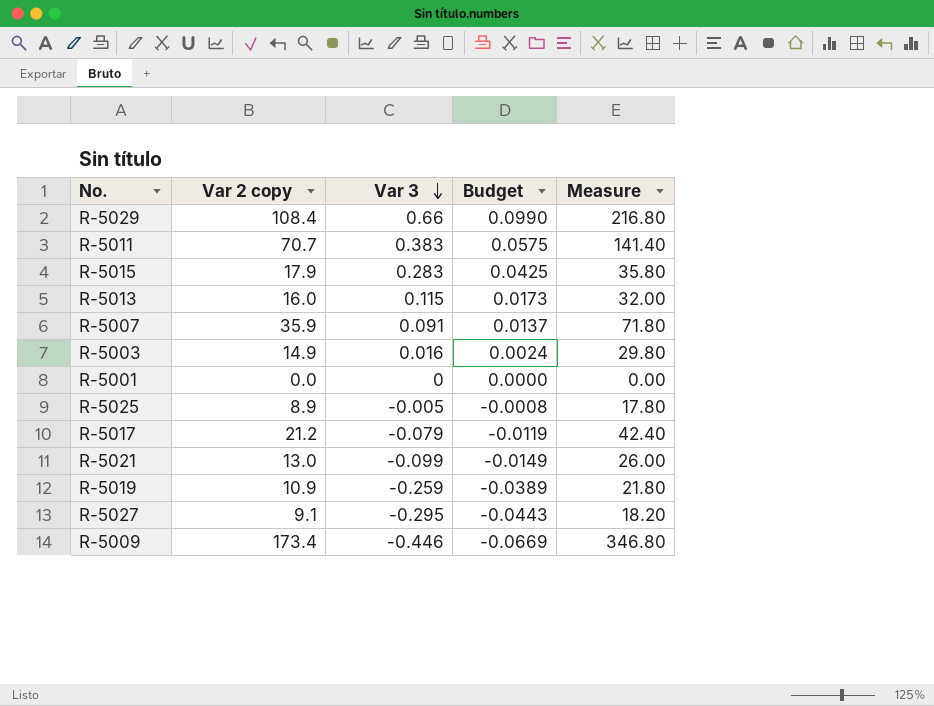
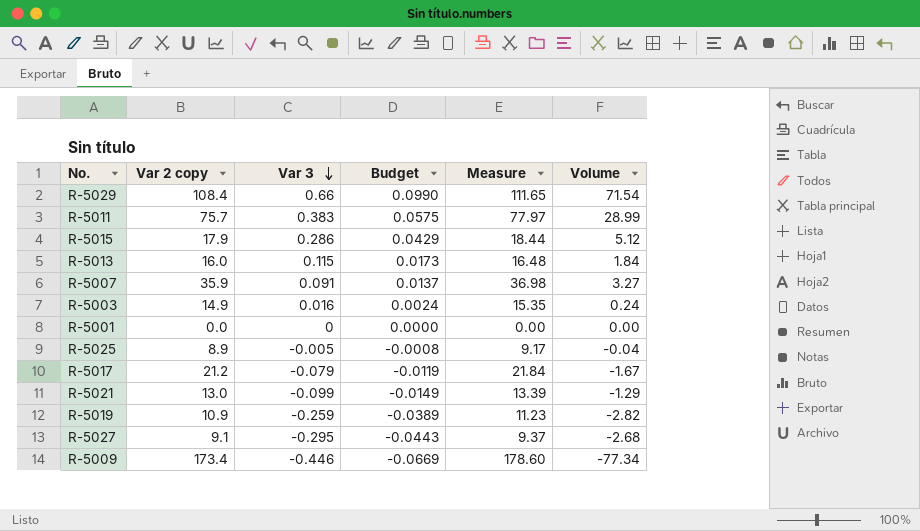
column Measure | formula: [Var 2 copy] * 2 -> [Var 2 copy] * 1.03
column Volume | formula: none -> [Var 2 copy] * [Var 3]
R-5011 | Var 2 copy: 70.7 -> 75.7
R-5015 | Var 3: 0.283 -> 0.286
R-5015 | Budget: 0.0425 -> 0.0429

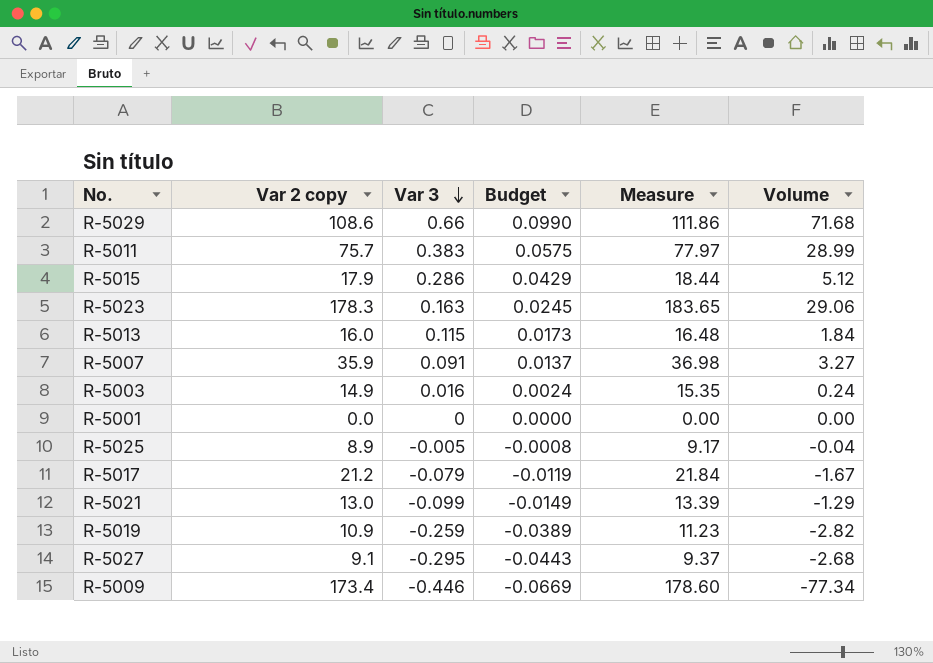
R-5029 | Var 2 copy: 108.4 -> 108.6
R-5029 | Measure: 111.65 -> 111.86
R-5029 | Volume: 71.54 -> 71.68
row R-5023: none -> 178.3 | 0.163 | 0.0245 | 183.65 | 29.06

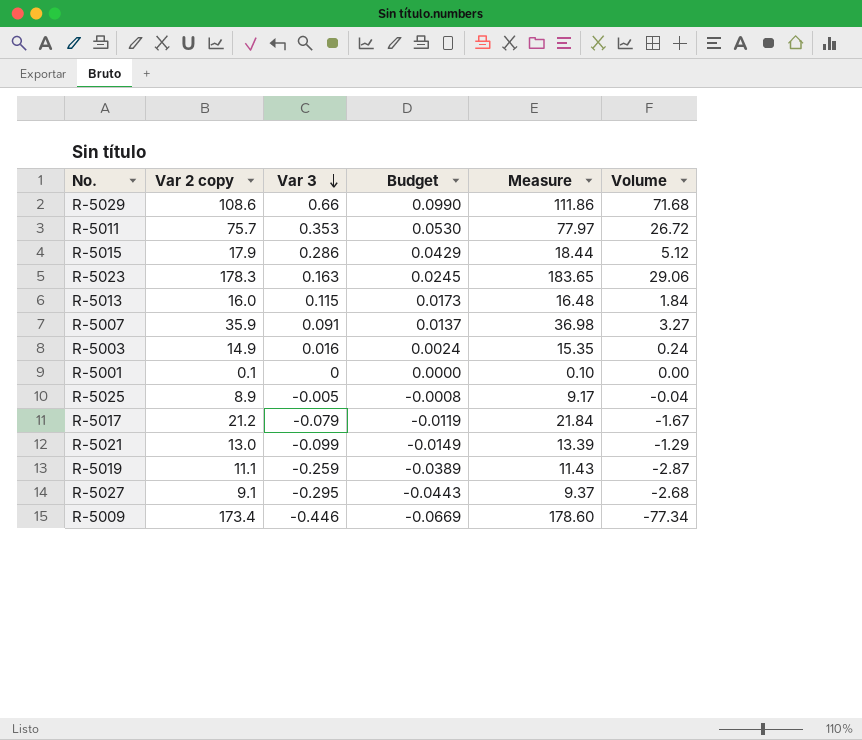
R-5011 | Var 3: 0.383 -> 0.353
R-5011 | Budget: 0.0575 -> 0.0530
R-5011 | Volume: 28.99 -> 26.72
R-5001 | Var 2 copy: 0.0 -> 0.1
R-5001 | Measure: 0.00 -> 0.10
R-5019 | Var 2 copy: 10.9 -> 11.1
R-5019 | Measure: 11.23 -> 11.43
R-5019 | Volume: -2.82 -> -2.87

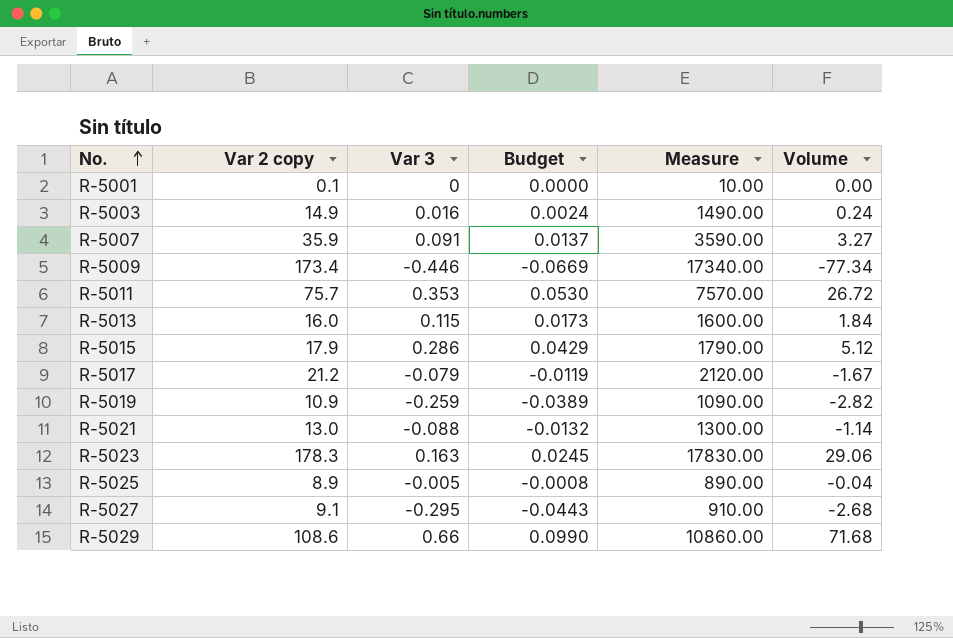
row order: Var 3 descending -> No. ascending
column Measure | formula: [Var 2 copy] * 1.03 -> [Var 2 copy] * 100
R-5019 | Var 2 copy: 11.1 -> 10.9
R-5019 | Volume: -2.87 -> -2.82
R-5021 | Var 3: -0.099 -> -0.088
R-5021 | Budget: -0.0149 -> -0.0132
R-5021 | Volume: -1.29 -> -1.14

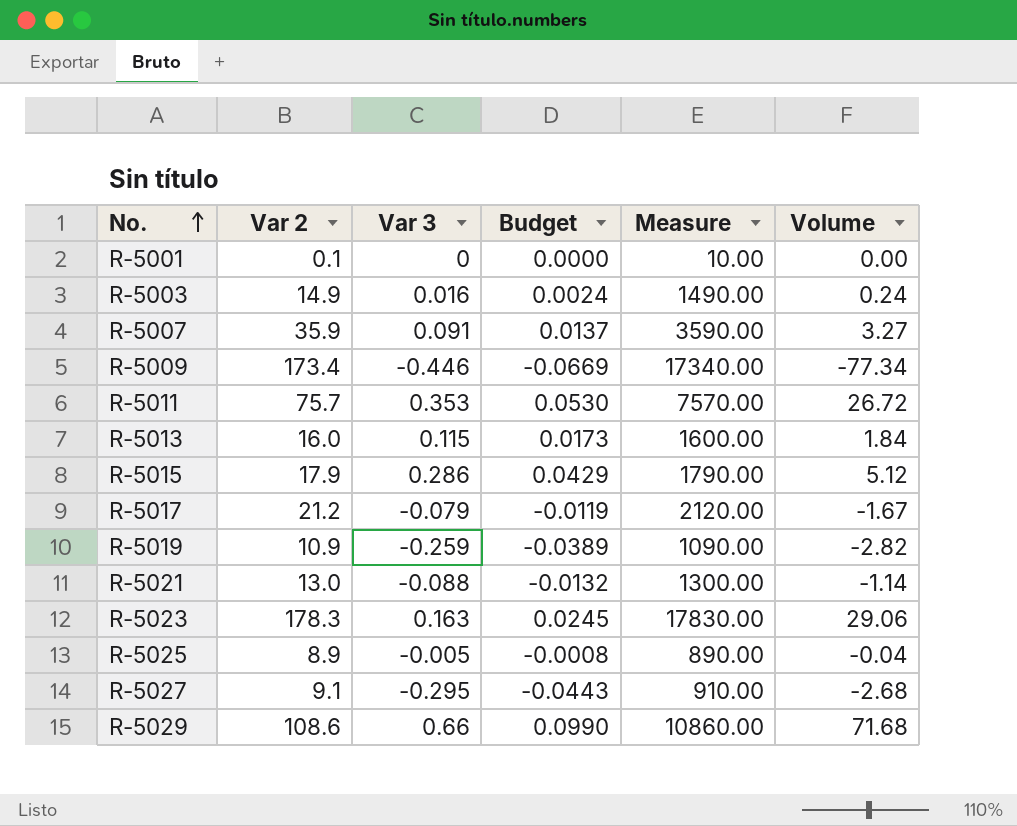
column name: Var 2 copy -> Var 2

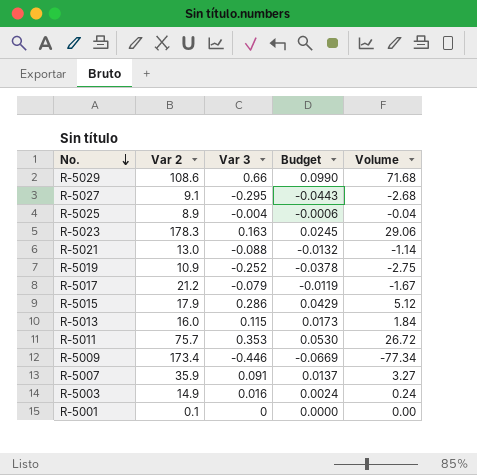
row order: No. ascending -> No. descending
column Measure | formula: [Var 2] * 100 -> none
R-5025 | Var 3: -0.005 -> -0.004
R-5025 | Budget: -0.0008 -> -0.0006
R-5019 | Var 3: -0.259 -> -0.252
R-5019 | Budget: -0.0389 -> -0.0378
R-5019 | Volume: -2.82 -> -2.75

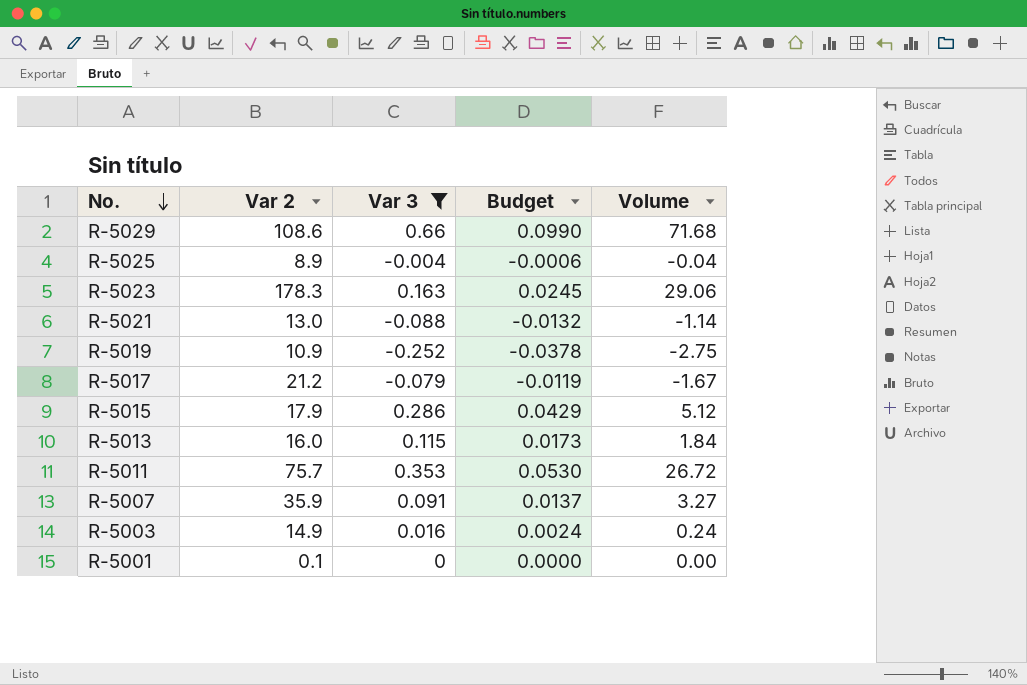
filter: none -> Var 3 >= -0.252

